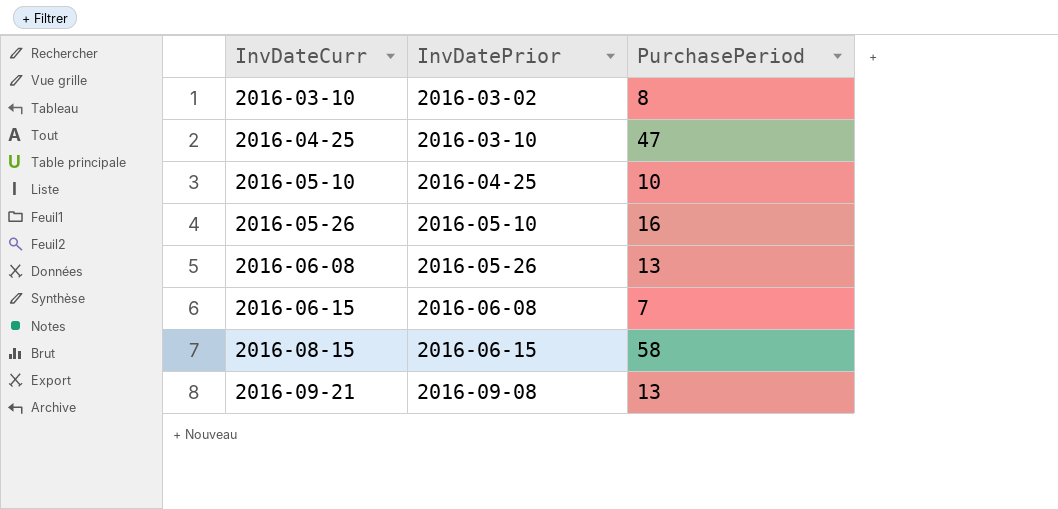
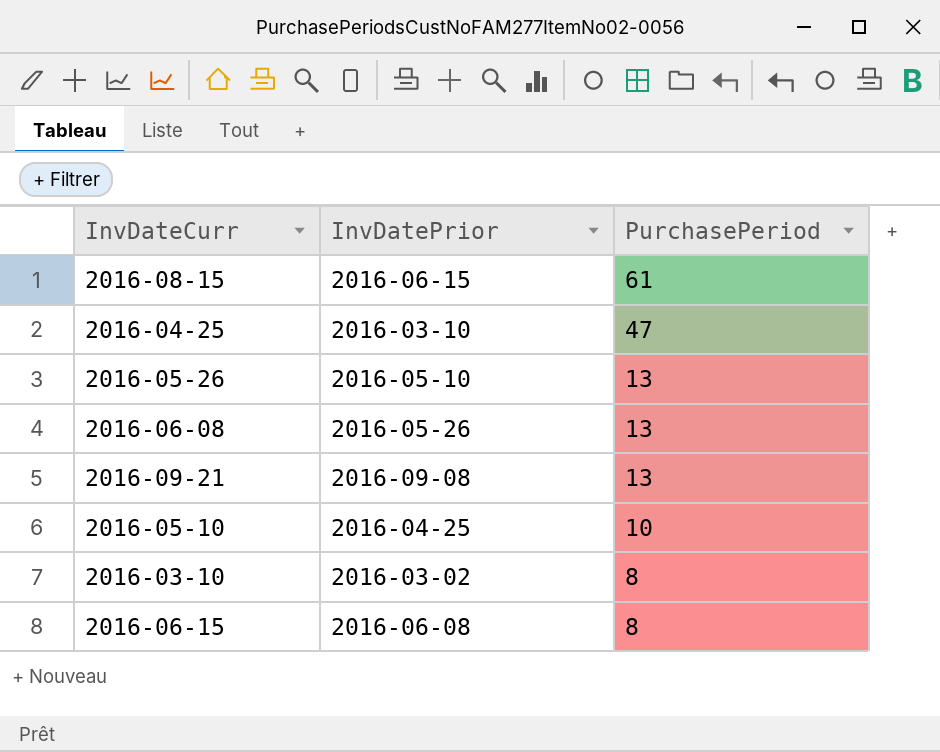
row order: InvDateCurr ascending -> PurchasePeriod descending
2016-08-15 | PurchasePeriod: 58 -> 61
2016-05-26 | PurchasePeriod: 16 -> 13
2016-06-15 | PurchasePeriod: 7 -> 8

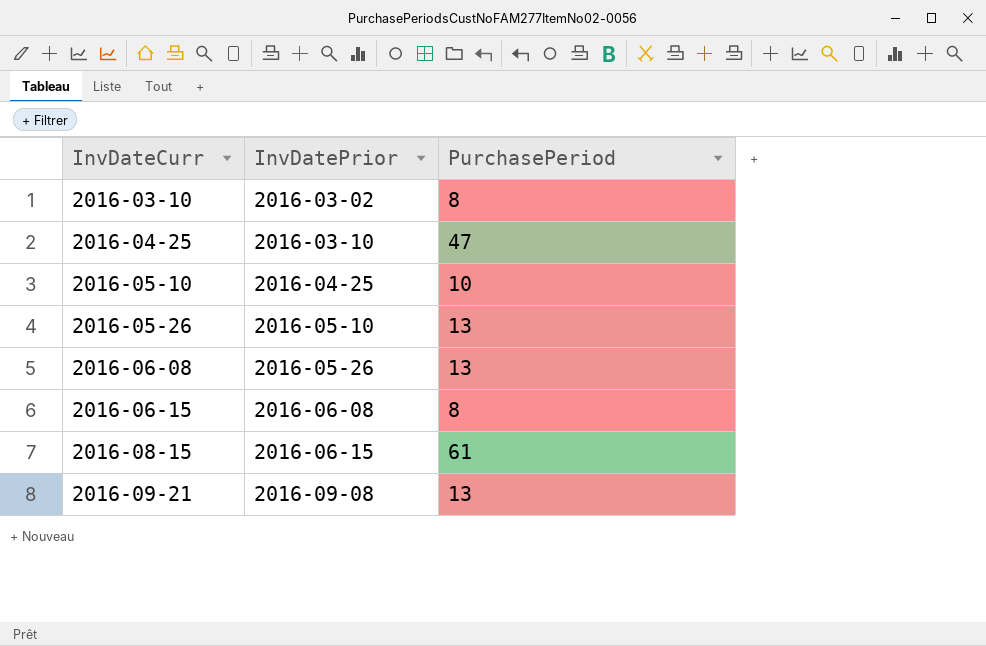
row order: PurchasePeriod descending -> InvDateCurr ascending

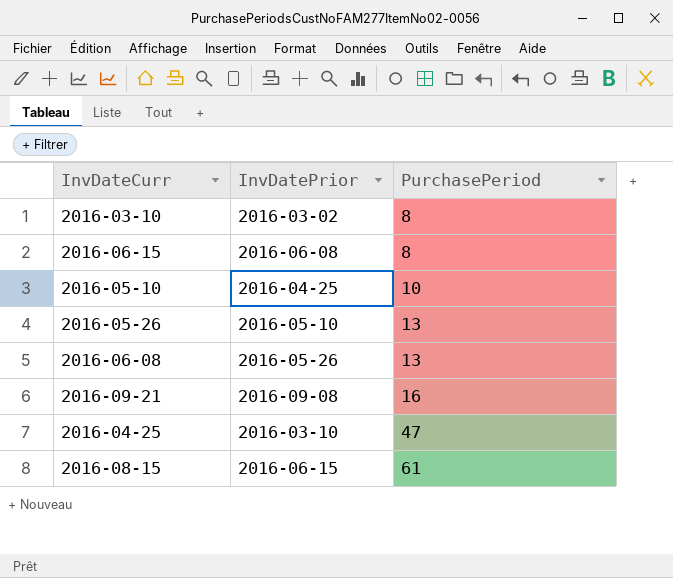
row order: InvDateCurr ascending -> PurchasePeriod ascending
2016-09-21 | PurchasePeriod: 13 -> 16

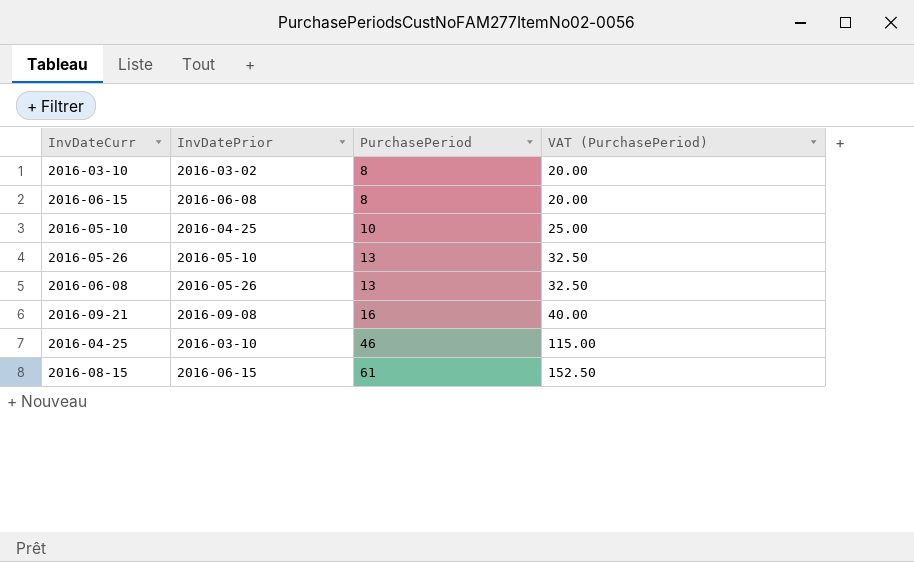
column VAT (PurchasePeriod) | formula: none -> [PurchasePeriod] * 2.5
2016-04-25 | PurchasePeriod: 47 -> 46

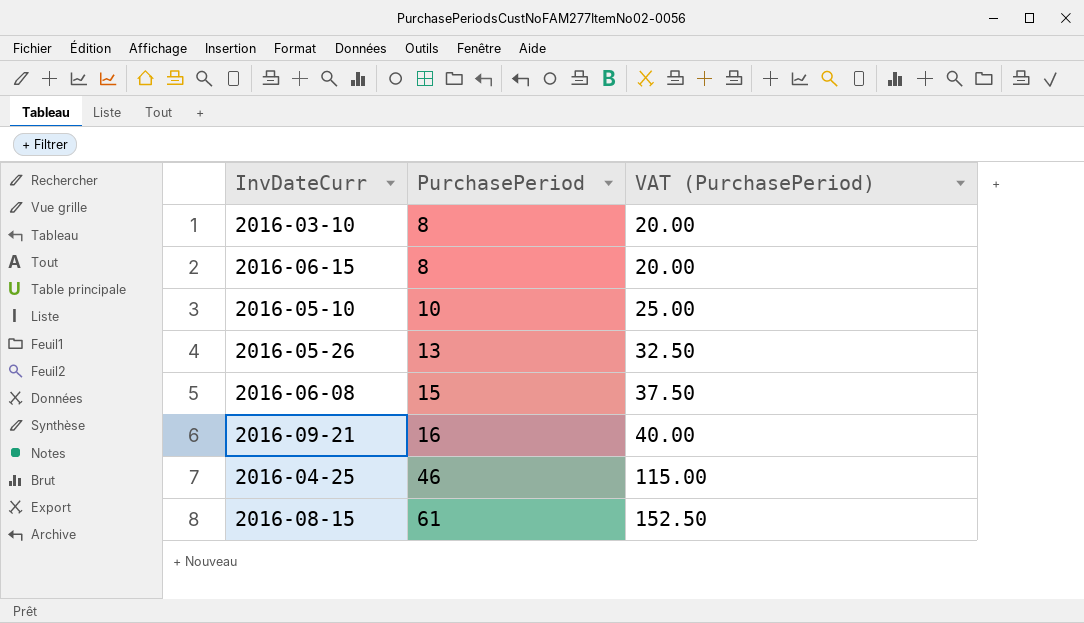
column InvDatePrior | position: 2 -> none
2016-06-08 | PurchasePeriod: 13 -> 15
2016-06-08 | VAT (PurchasePeriod): 32.50 -> 37.50

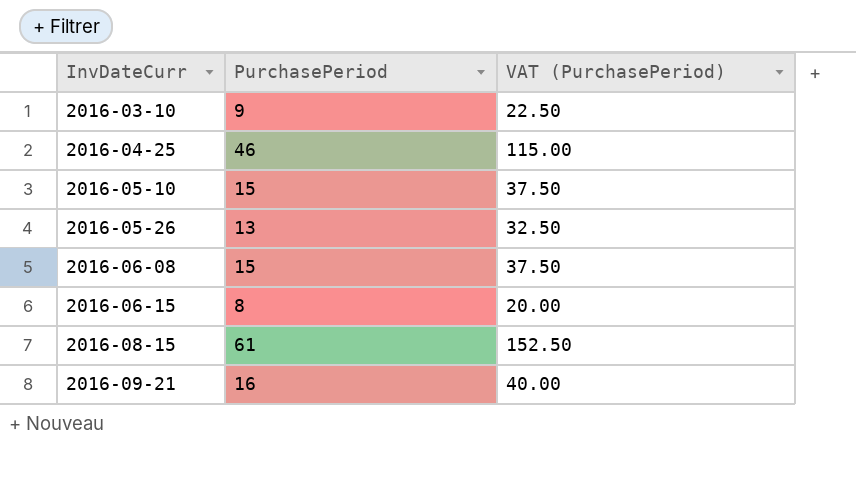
row order: PurchasePeriod ascending -> InvDateCurr ascending
2016-03-10 | PurchasePeriod: 8 -> 9
2016-03-10 | VAT (PurchasePeriod): 20.00 -> 22.50
2016-05-10 | PurchasePeriod: 10 -> 15
2016-05-10 | VAT (PurchasePeriod): 25.00 -> 37.50

